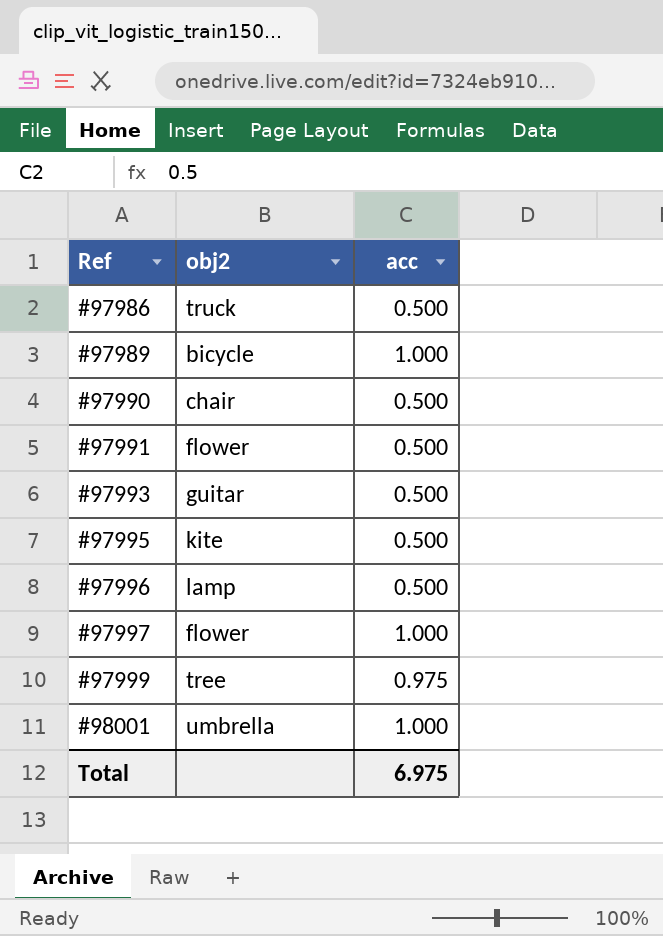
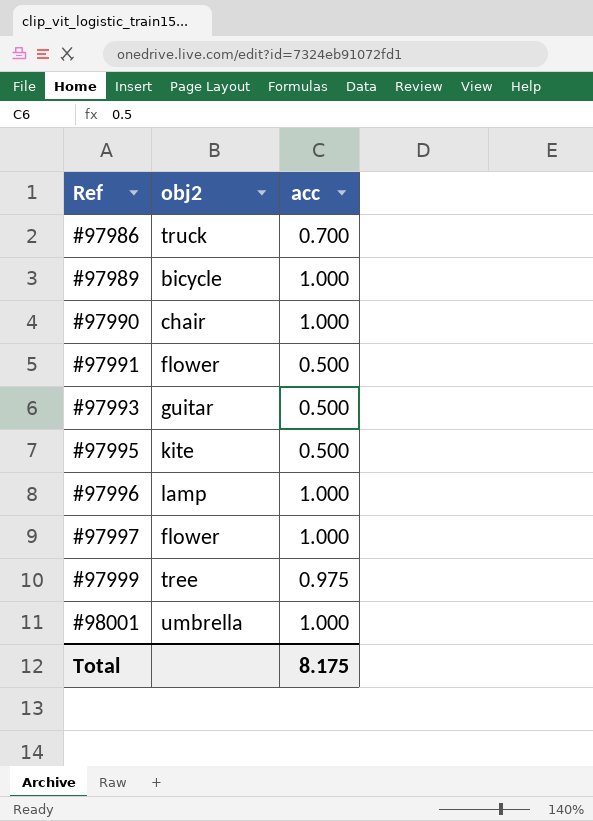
#97986 | acc: 0.500 -> 0.700
#97990 | acc: 0.500 -> 1.000
#97996 | acc: 0.500 -> 1.000
Total | acc: 6.975 -> 8.175

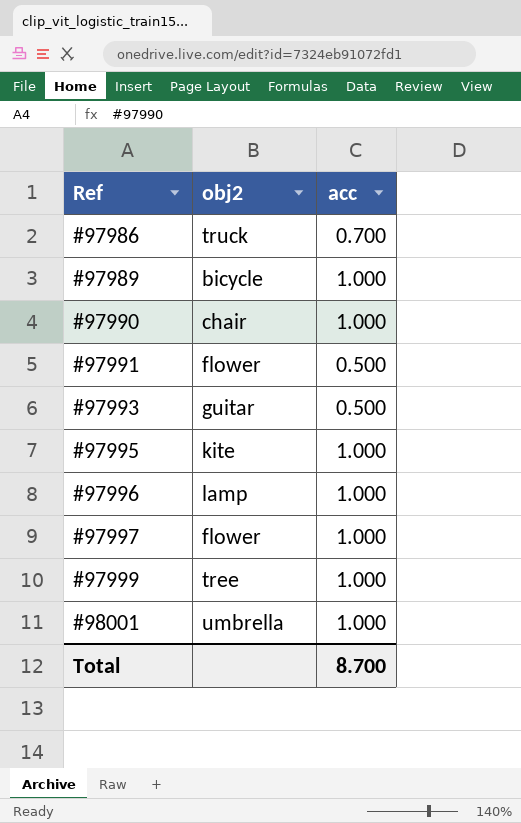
#97995 | acc: 0.500 -> 1.000
#97999 | acc: 0.975 -> 1.000
Total | acc: 8.175 -> 8.700

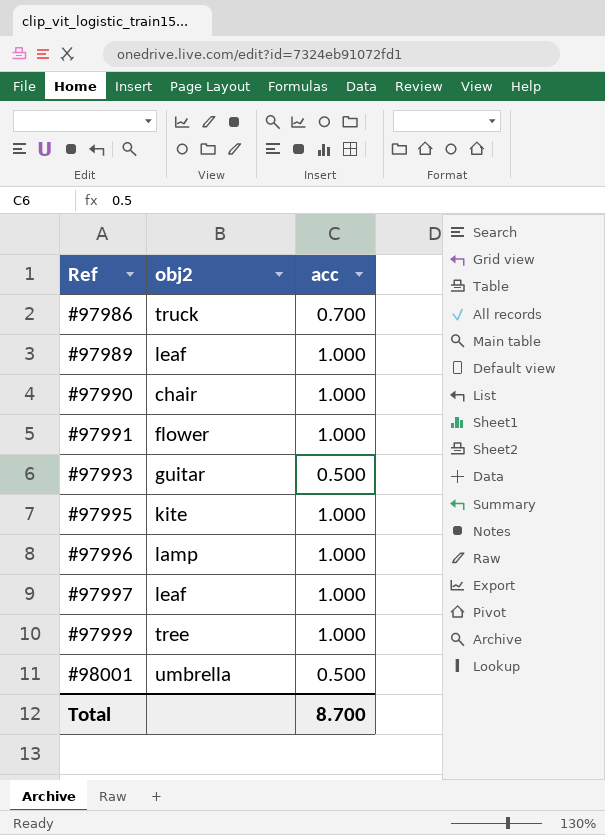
#97989 | obj2: bicycle -> leaf
#97991 | acc: 0.500 -> 1.000
#97997 | obj2: flower -> leaf
#98001 | acc: 1.000 -> 0.500

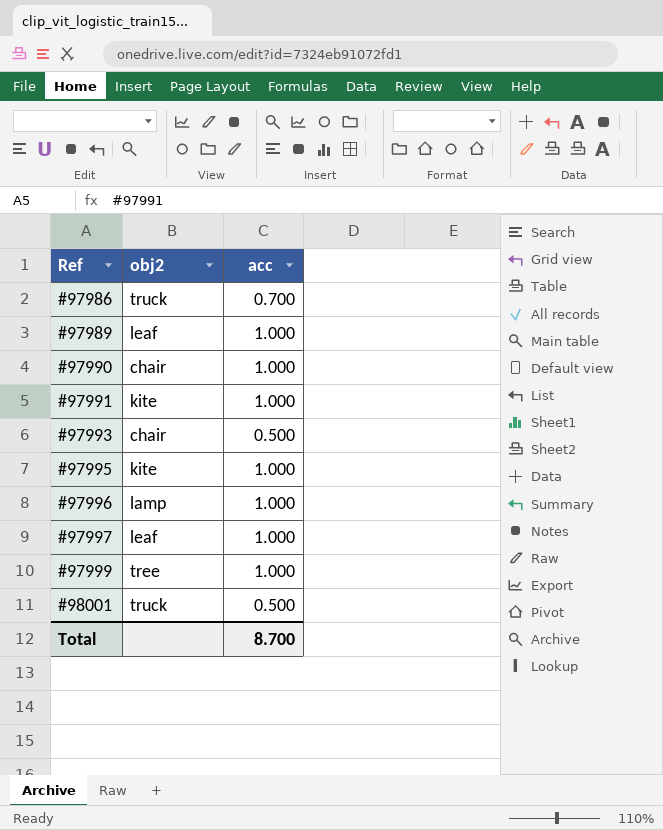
#97991 | obj2: flower -> kite
#97993 | obj2: guitar -> chair
#98001 | obj2: umbrella -> truck

